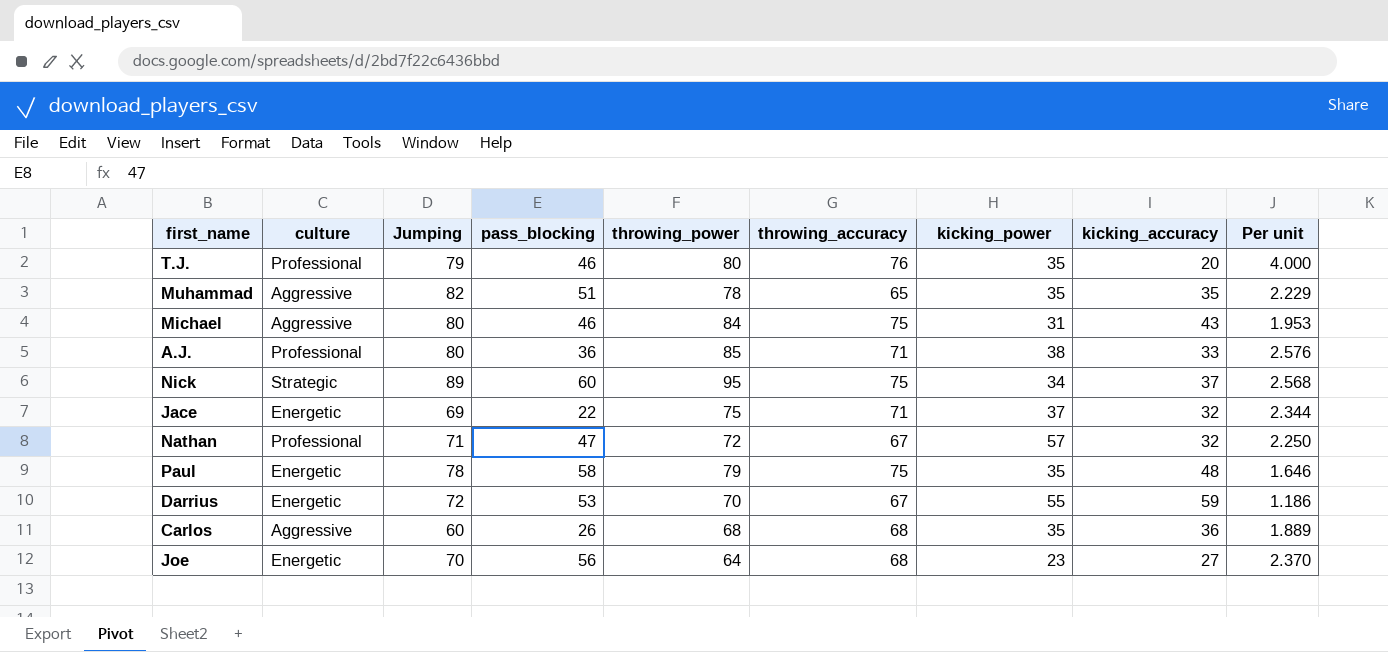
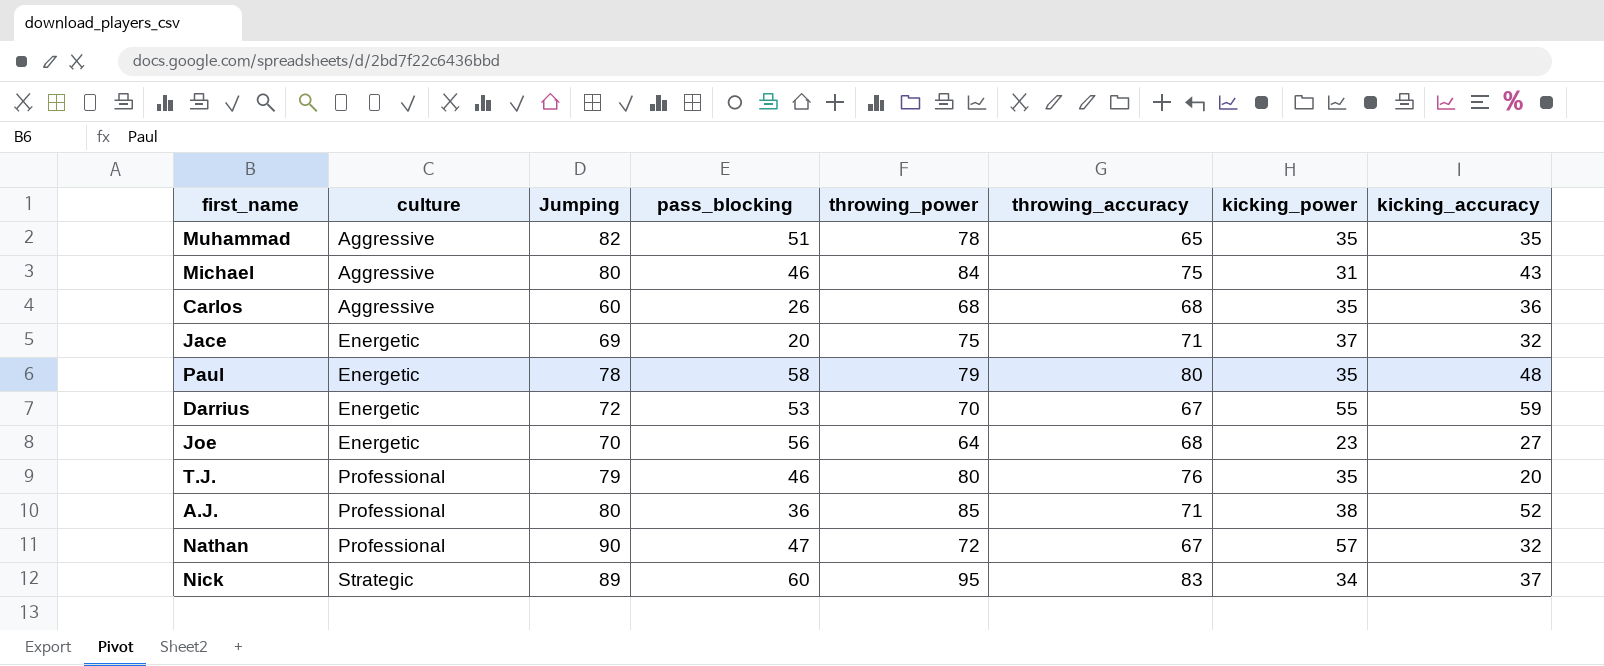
row order: none -> culture ascending
column Per unit | formula: [throwing_power] / [kicking_accuracy] -> none
Jace | pass_blocking: 22 -> 20
Paul | throwing_accuracy: 75 -> 80
A.J. | kicking_accuracy: 33 -> 52
Nathan | Jumping: 71 -> 90
Nick | throwing_accuracy: 75 -> 83

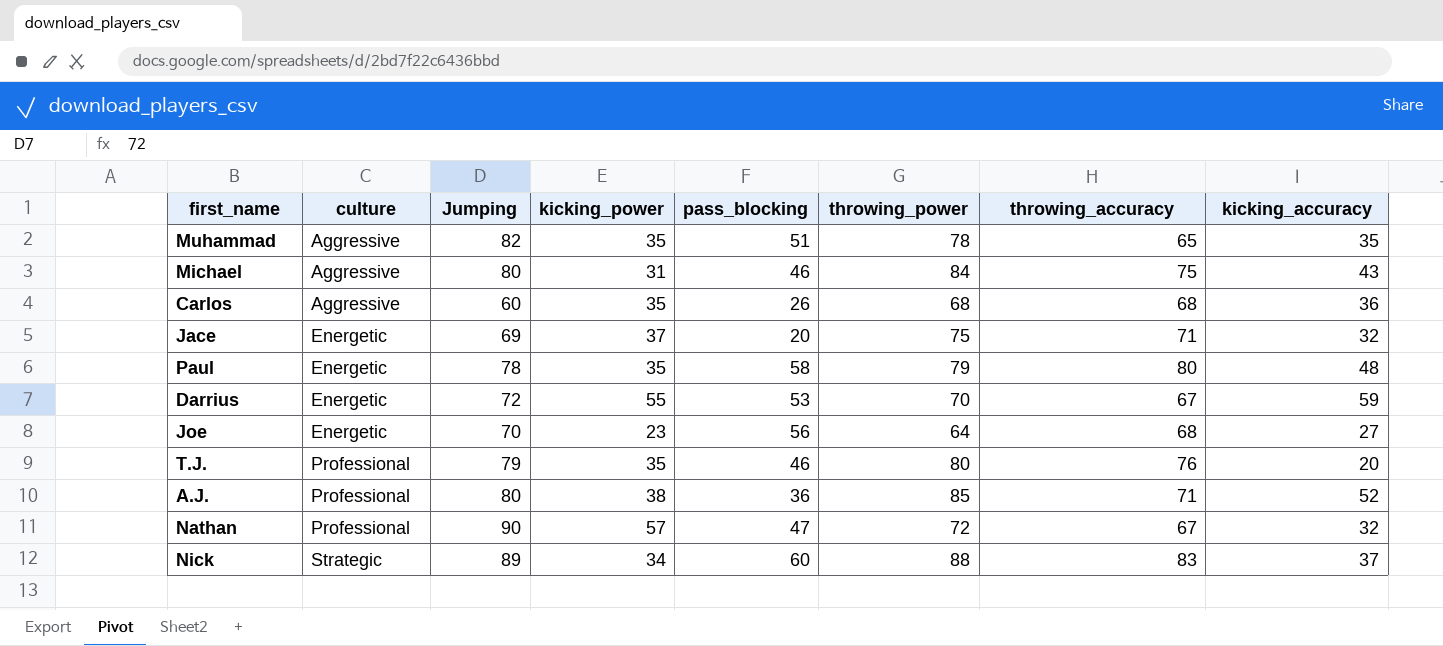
column kicking_power | position: 7 -> 4
Nick | throwing_power: 95 -> 88

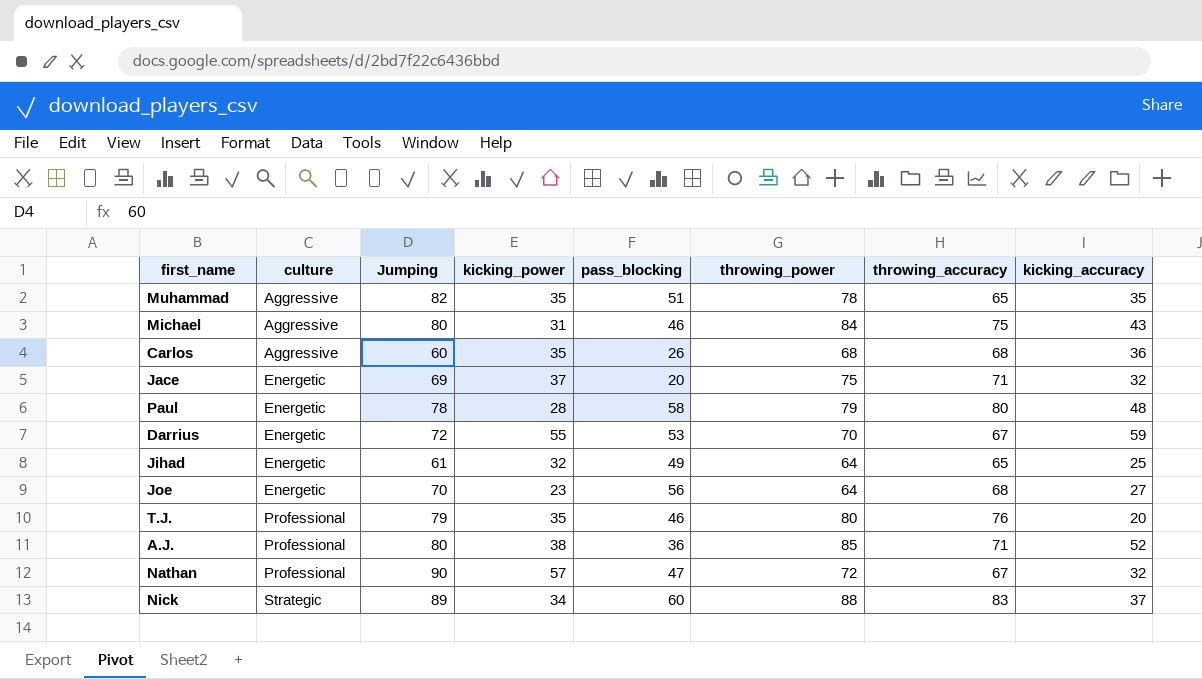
Paul | kicking_power: 35 -> 28
row Jihad: none -> Energetic | 61 | 32 | 49 | 64 | 65 | 25

